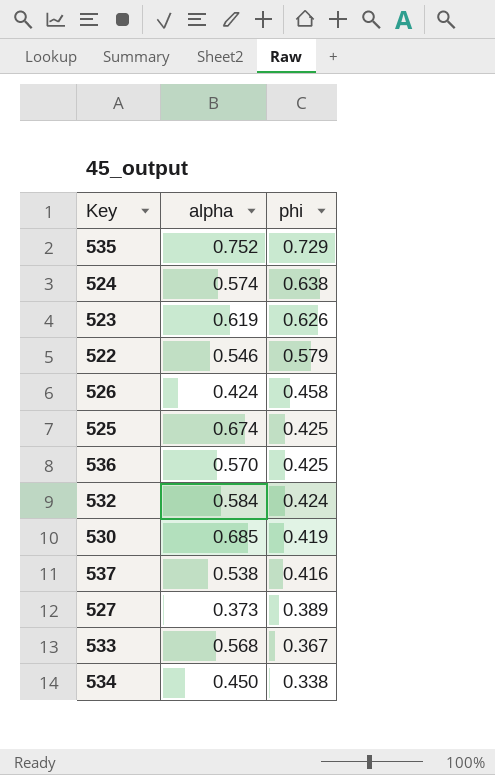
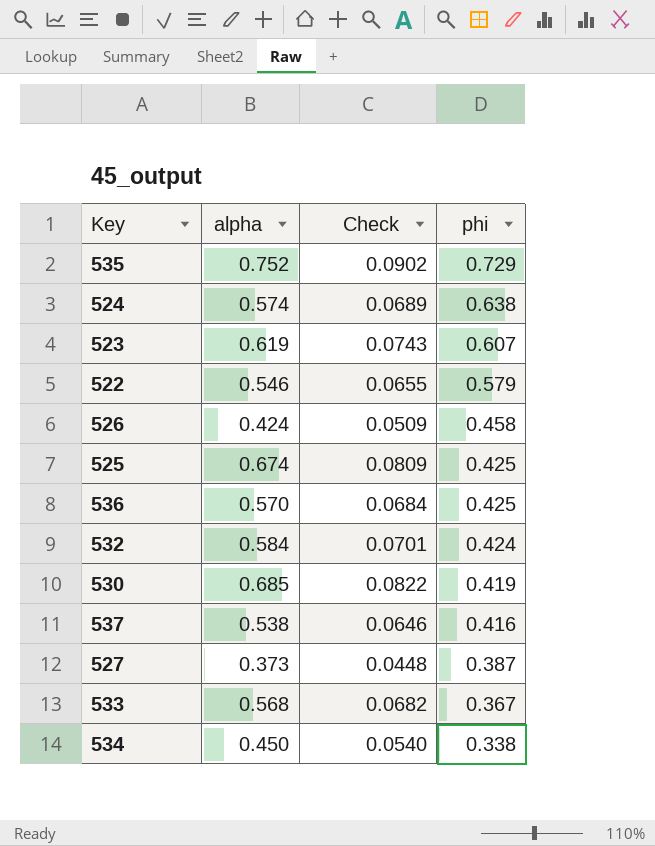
column Check | formula: none -> [alpha] * 0.12
523 | phi: 0.626 -> 0.607
527 | phi: 0.389 -> 0.387

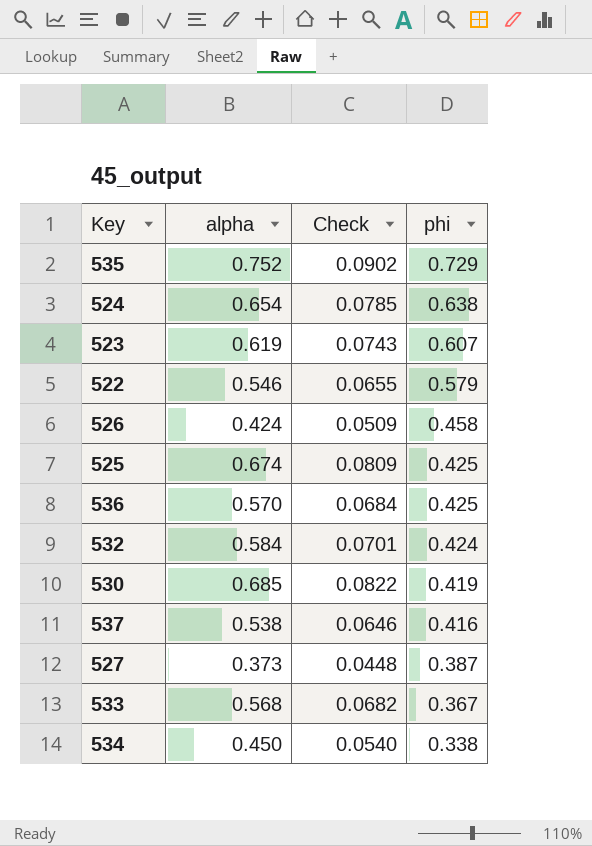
524 | alpha: 0.574 -> 0.654
524 | Check: 0.0689 -> 0.0785

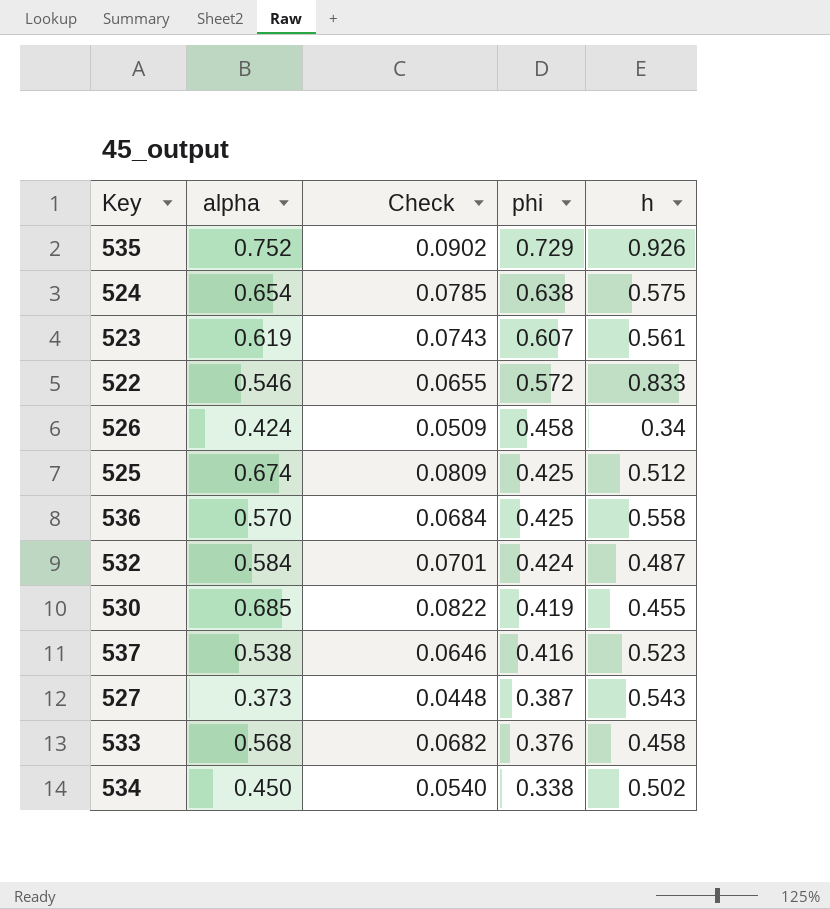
column h | position: none -> 5
522 | phi: 0.579 -> 0.572
533 | phi: 0.367 -> 0.376

